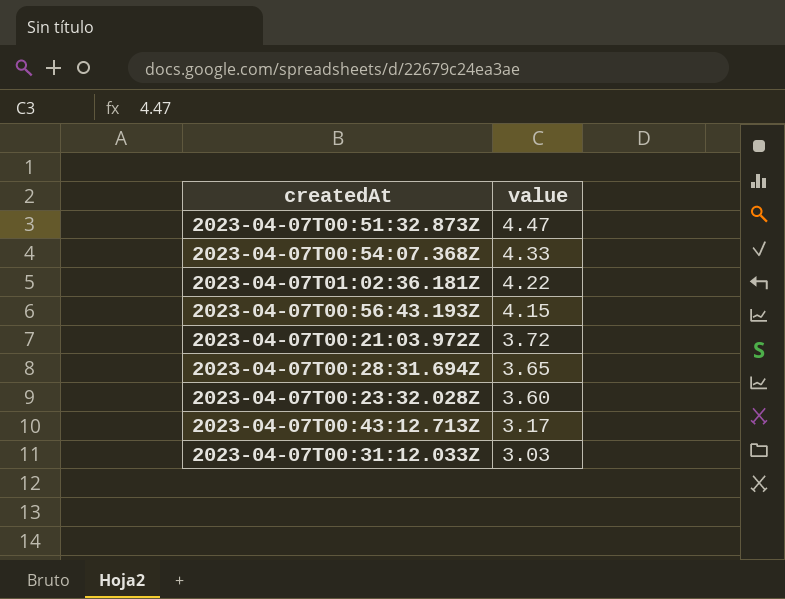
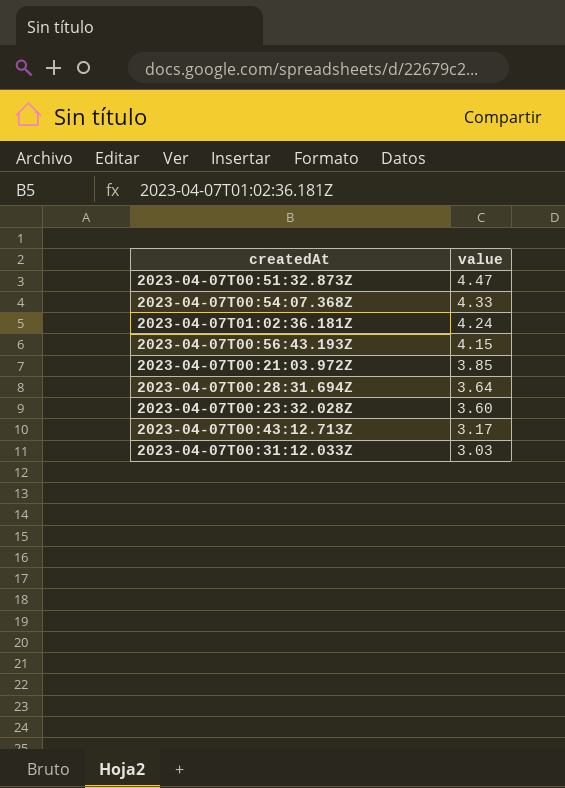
2023-04-07T01:02:36.181Z | value: 4.22 -> 4.24
2023-04-07T00:21:03.972Z | value: 3.72 -> 3.85
2023-04-07T00:28:31.694Z | value: 3.65 -> 3.64

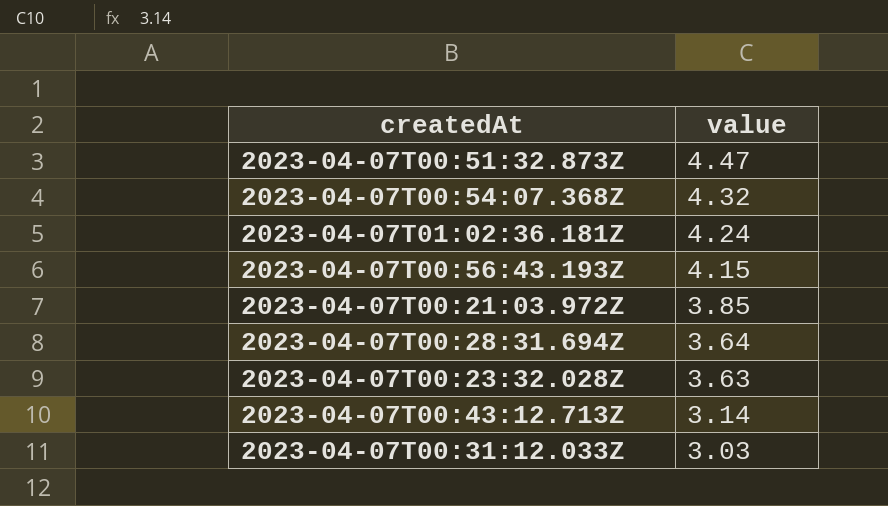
2023-04-07T00:54:07.368Z | value: 4.33 -> 4.32
2023-04-07T00:23:32.028Z | value: 3.60 -> 3.63
2023-04-07T00:43:12.713Z | value: 3.17 -> 3.14

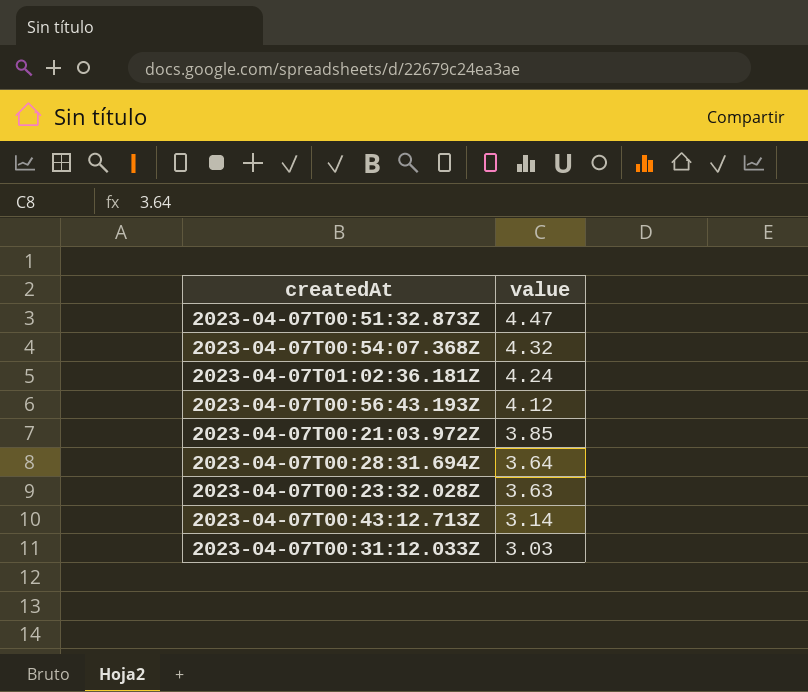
2023-04-07T00:56:43.193Z | value: 4.15 -> 4.12

